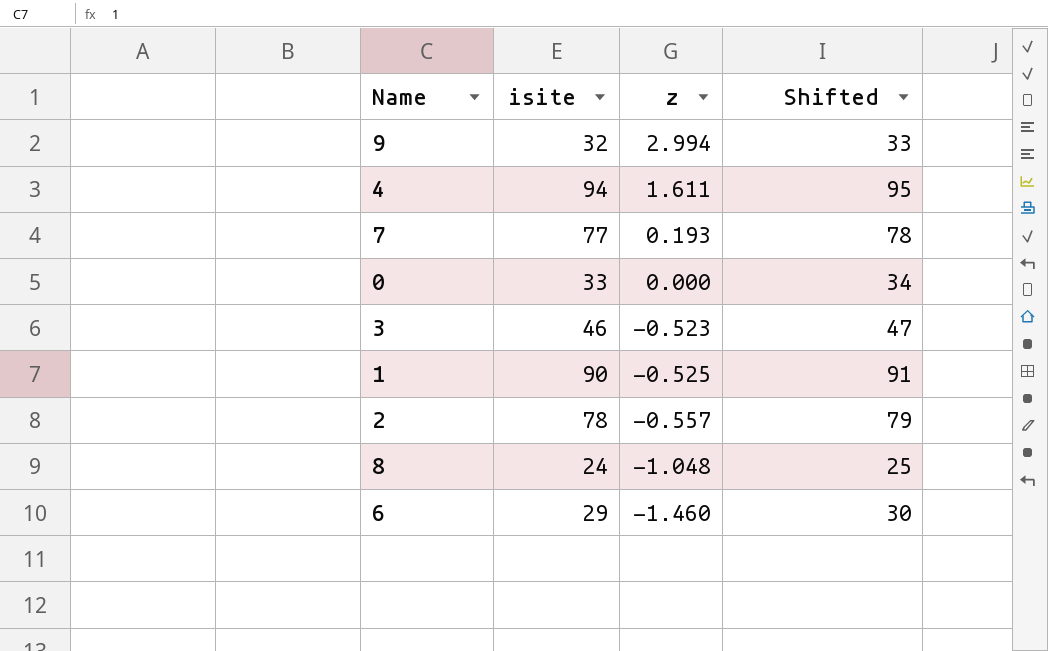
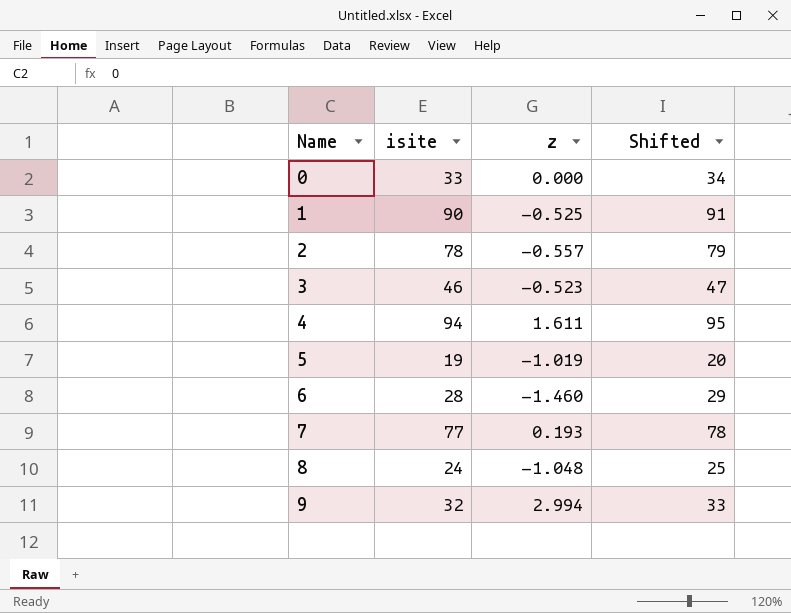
row order: z descending -> Name ascending
row 5: none -> 19 | -1.019 | 20
6 | isite: 29 -> 28
6 | Shifted: 30 -> 29

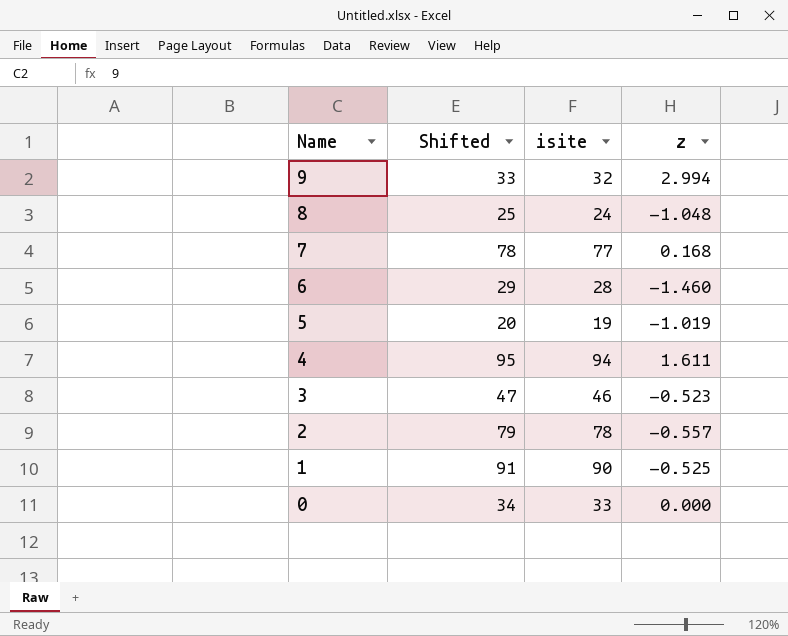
row order: Name ascending -> Name descending
column Shifted | position: 4 -> 2
7 | z: 0.193 -> 0.168

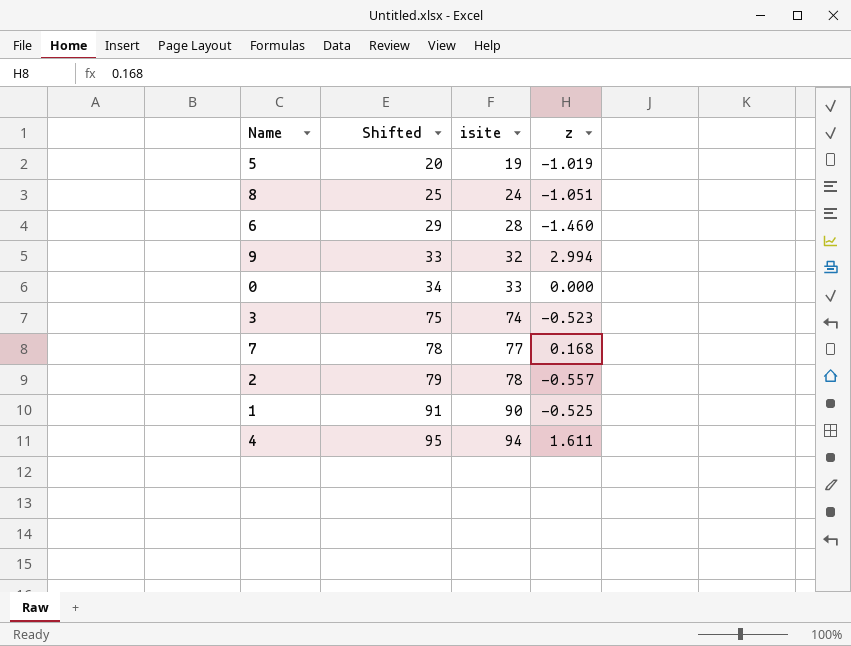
row order: Name descending -> Shifted ascending
8 | z: -1.048 -> -1.051
3 | Shifted: 47 -> 75
3 | isite: 46 -> 74

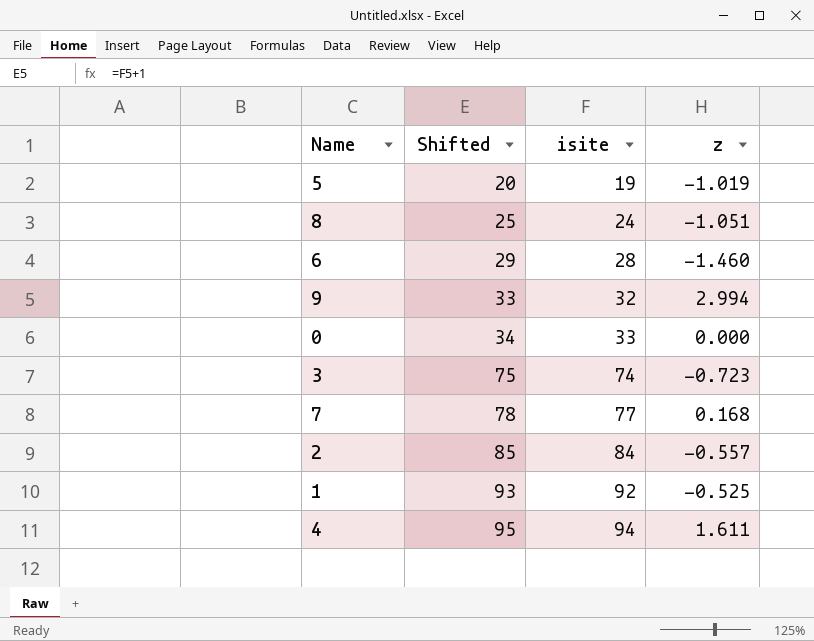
3 | z: -0.523 -> -0.723
2 | Shifted: 79 -> 85
2 | isite: 78 -> 84
1 | Shifted: 91 -> 93
1 | isite: 90 -> 92

